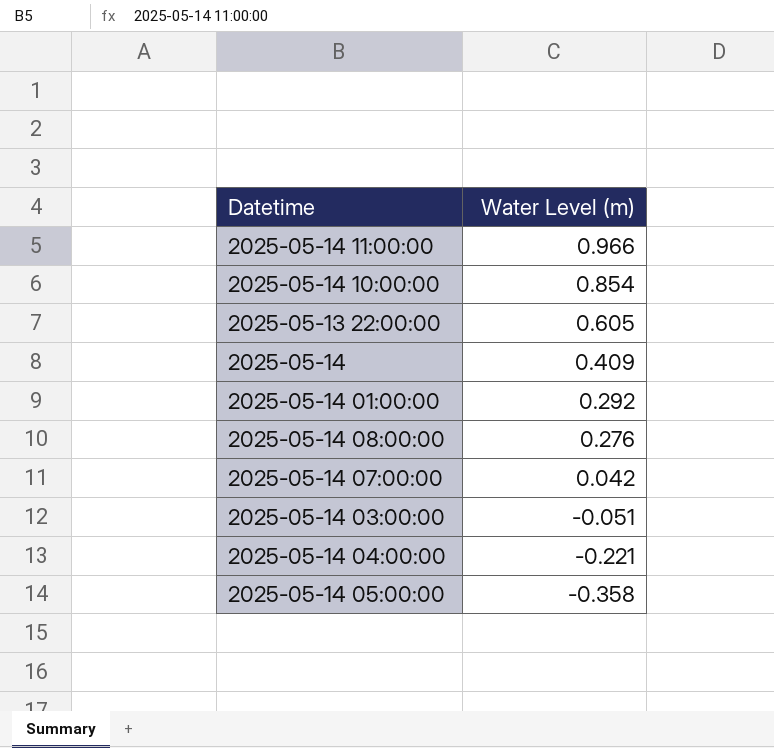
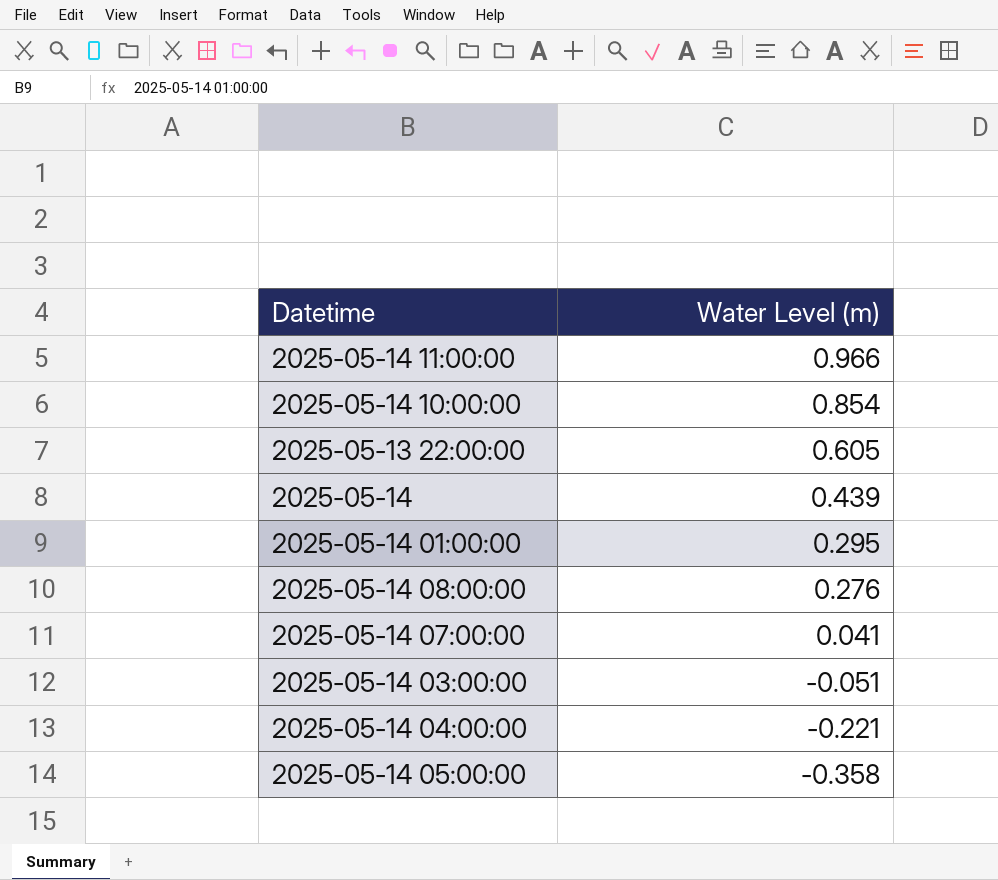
2025-05-14 | Water Level (m): 0.409 -> 0.439
2025-05-14 01:00:00 | Water Level (m): 0.292 -> 0.295
2025-05-14 07:00:00 | Water Level (m): 0.042 -> 0.041

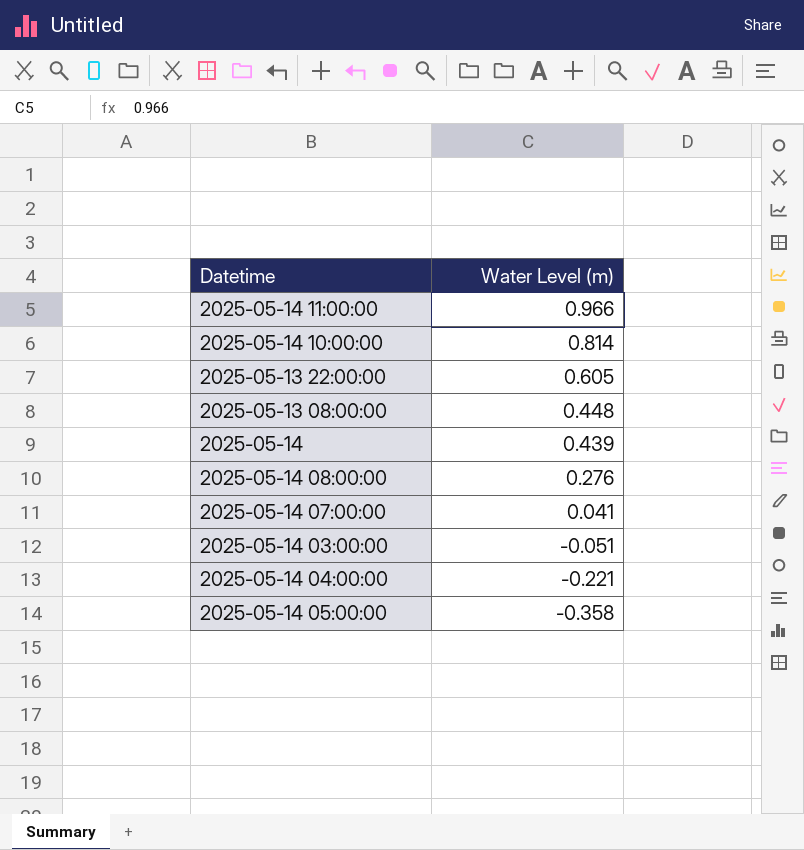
row 2025-05-14 01:00:00: 0.295 -> none
2025-05-14 10:00:00 | Water Level (m): 0.854 -> 0.814
row 2025-05-13 08:00:00: none -> 0.448

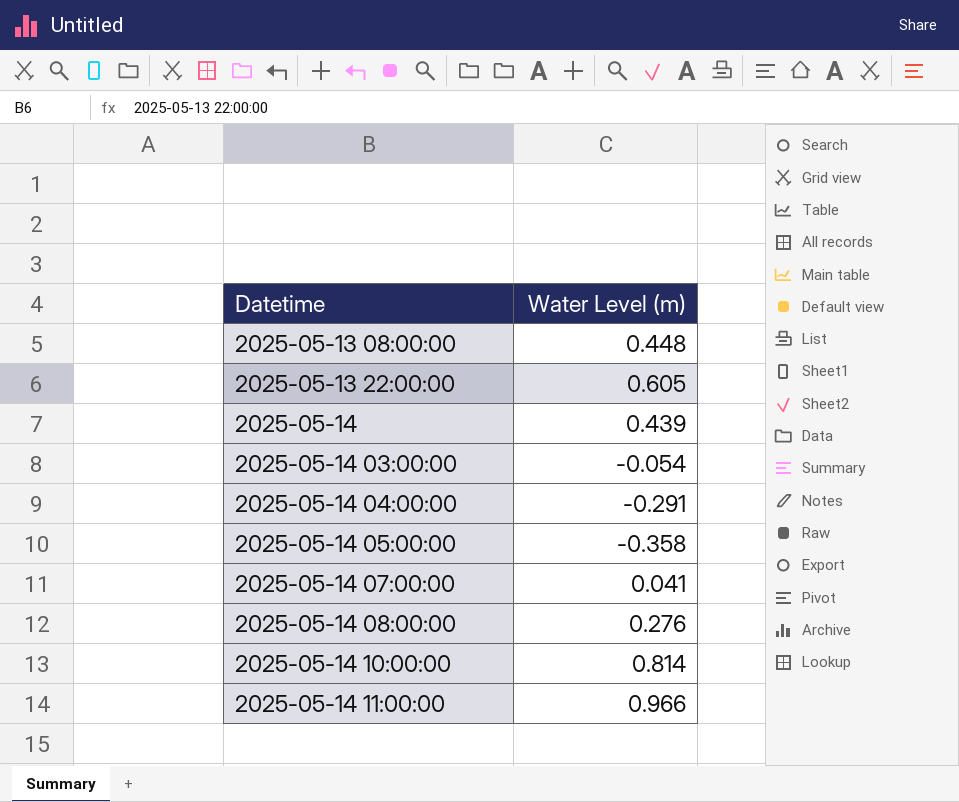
row order: Water Level (m) descending -> Datetime ascending
2025-05-14 03:00:00 | Water Level (m): -0.051 -> -0.054
2025-05-14 04:00:00 | Water Level (m): -0.221 -> -0.291

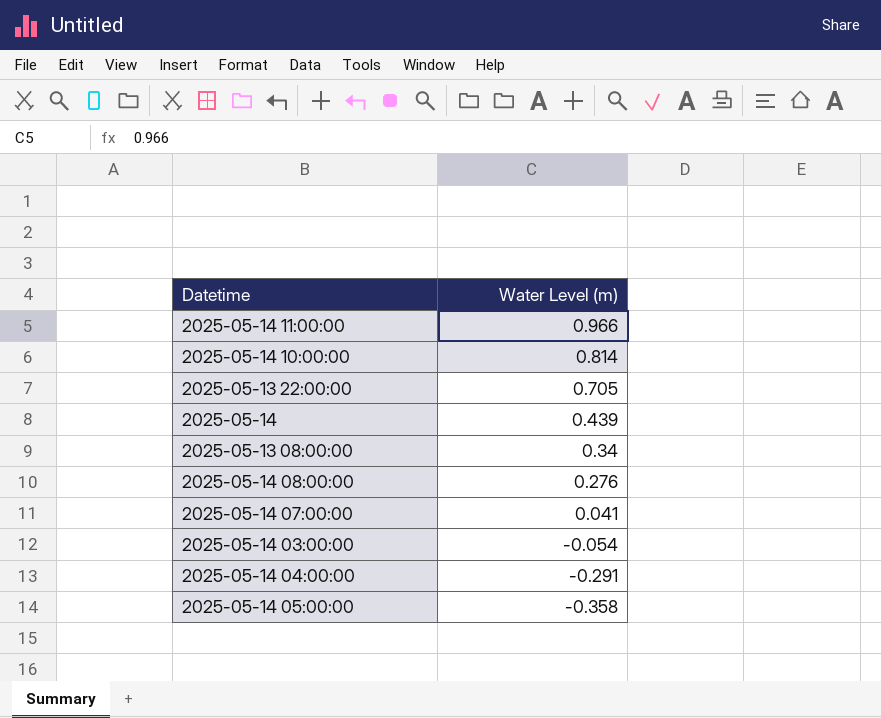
row order: Datetime ascending -> Water Level (m) descending
2025-05-13 22:00:00 | Water Level (m): 0.605 -> 0.705
2025-05-13 08:00:00 | Water Level (m): 0.448 -> 0.34

